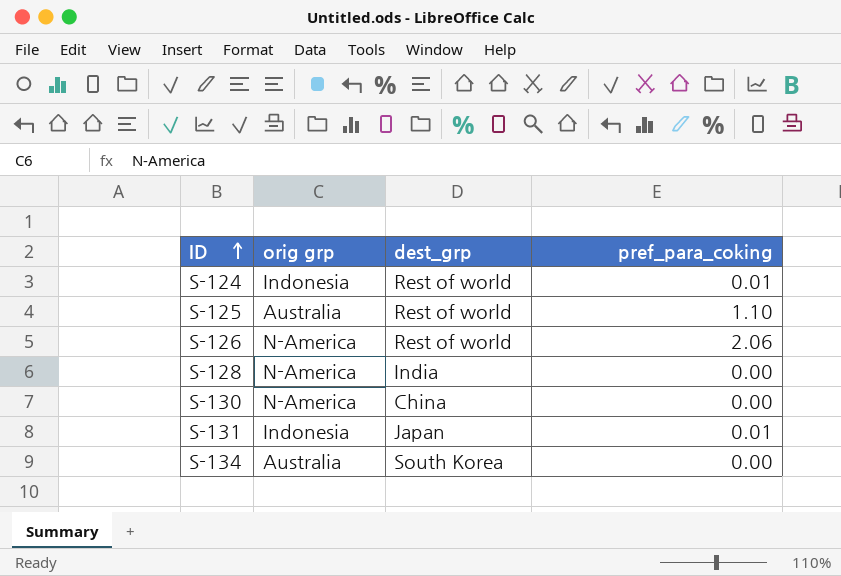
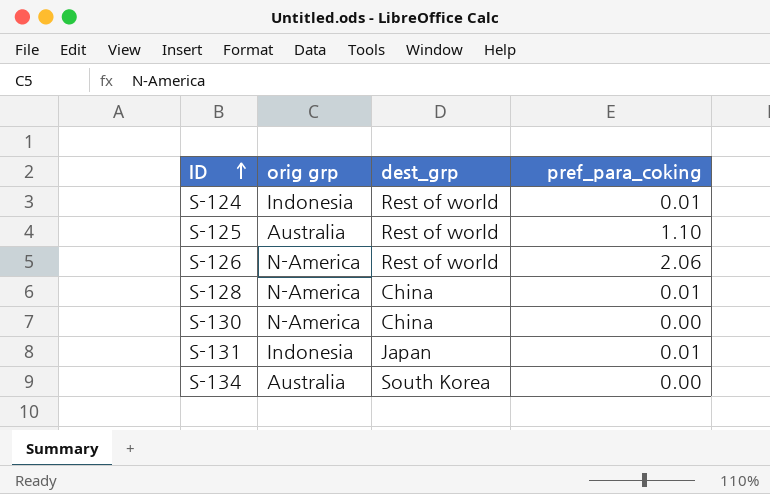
S-128 | dest_grp: India -> China
S-128 | pref_para_coking: 0.00 -> 0.01

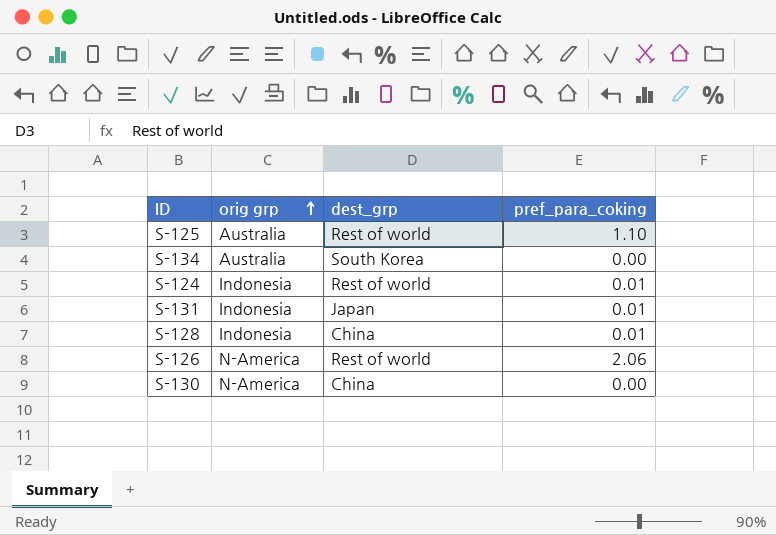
row order: ID ascending -> orig grp ascending
S-128 | orig grp: N-America -> Indonesia

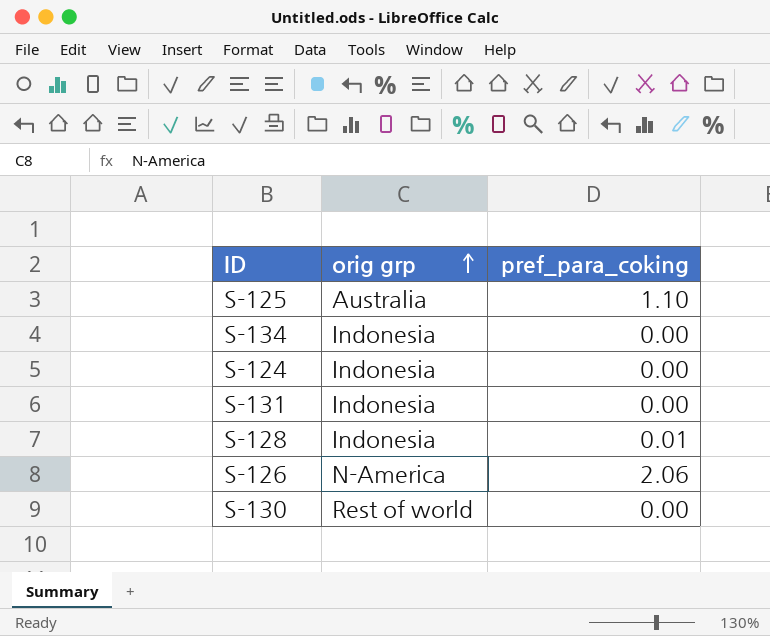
column dest_grp | position: 3 -> none
S-134 | orig grp: Australia -> Indonesia
S-124 | pref_para_coking: 0.01 -> 0.00
S-131 | pref_para_coking: 0.01 -> 0.00
S-130 | orig grp: N-America -> Rest of world

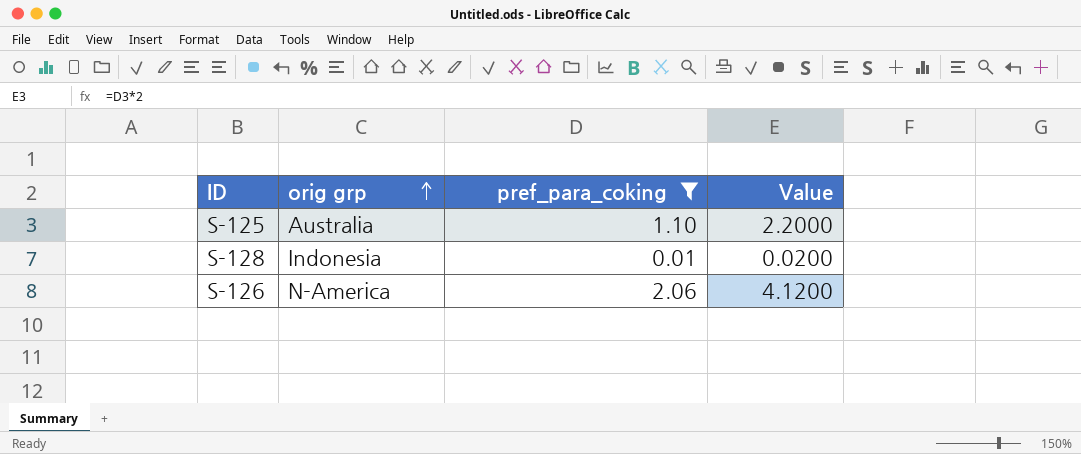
filter: none -> pref_para_coking != 0.00
column Value | formula: none -> [pref_para_coking] * 2

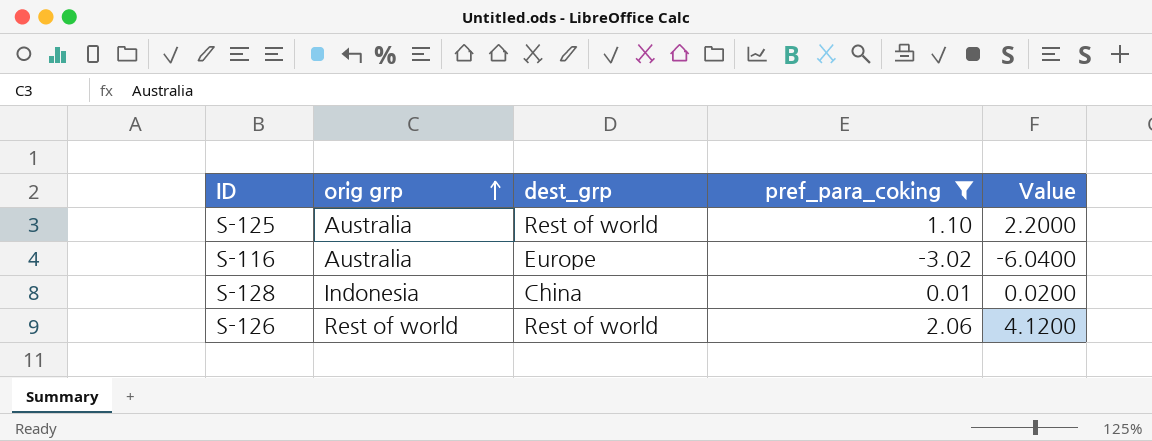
column dest_grp | position: none -> 3
row S-116: none -> Australia | Europe | -3.02 | -6.0400
S-126 | orig grp: N-America -> Rest of world

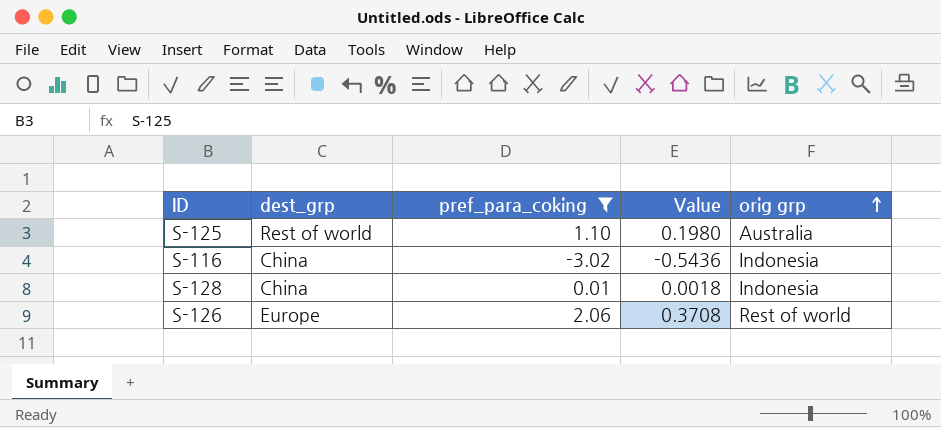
column Value | formula: [pref_para_coking] * 2 -> [pref_para_coking] * 0.18
column orig grp | position: 2 -> 5
S-116 | dest_grp: Europe -> China
S-116 | orig grp: Australia -> Indonesia
S-126 | dest_grp: Rest of world -> Europe

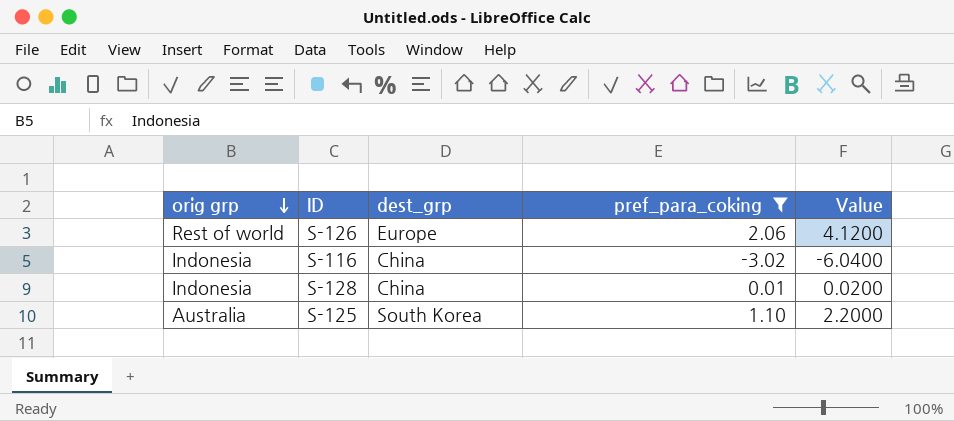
row order: orig grp ascending -> orig grp descending
column orig grp | position: 5 -> 1
column Value | formula: [pref_para_coking] * 0.18 -> [pref_para_coking] * 2
S-125 | dest_grp: Rest of world -> South Korea

